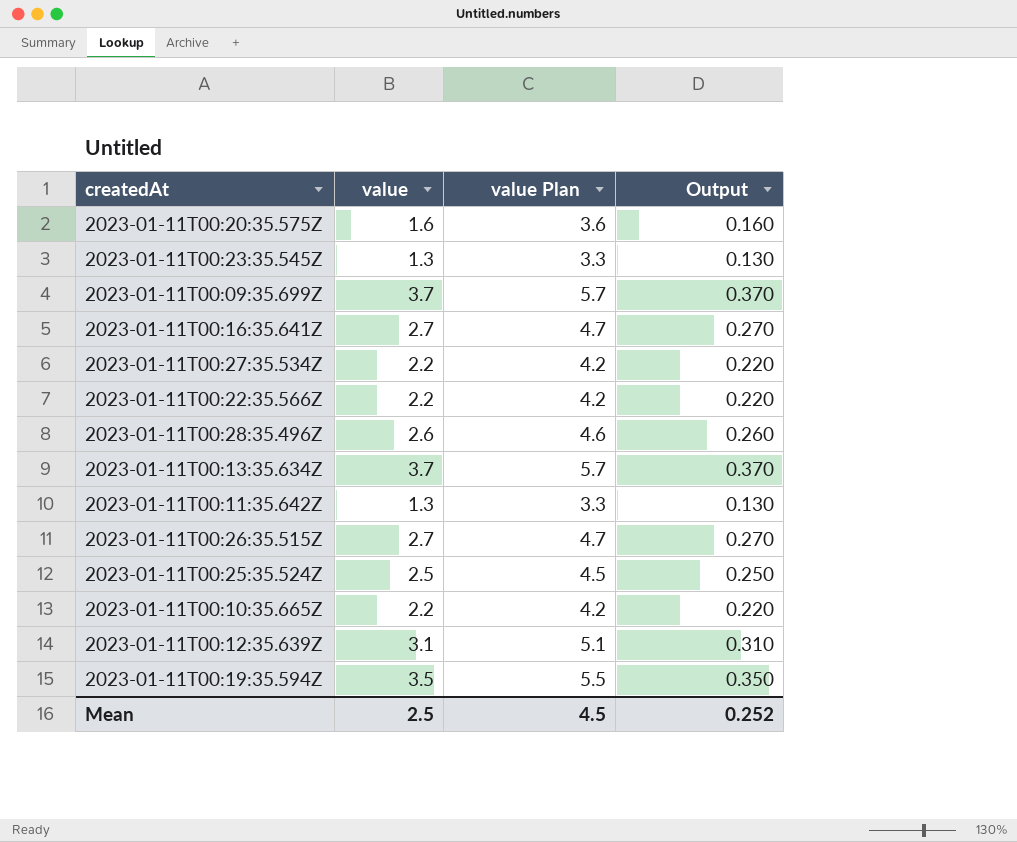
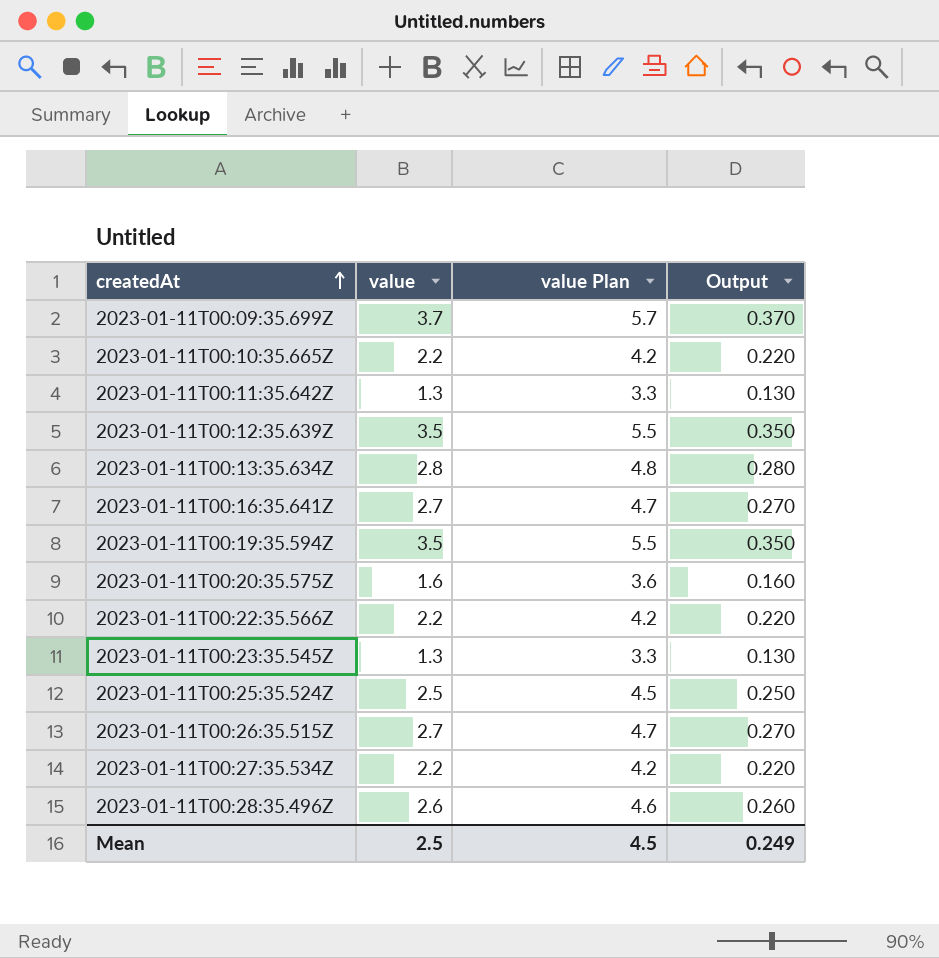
row order: none -> createdAt ascending
2023-01-11T00:12:35.639Z | value: 3.1 -> 3.5
2023-01-11T00:12:35.639Z | value Plan: 5.1 -> 5.5
2023-01-11T00:12:35.639Z | Output: 0.310 -> 0.350
2023-01-11T00:13:35.634Z | value: 3.7 -> 2.8
2023-01-11T00:13:35.634Z | value Plan: 5.7 -> 4.8
2023-01-11T00:13:35.634Z | Output: 0.370 -> 0.280
Mean | Output: 0.252 -> 0.249

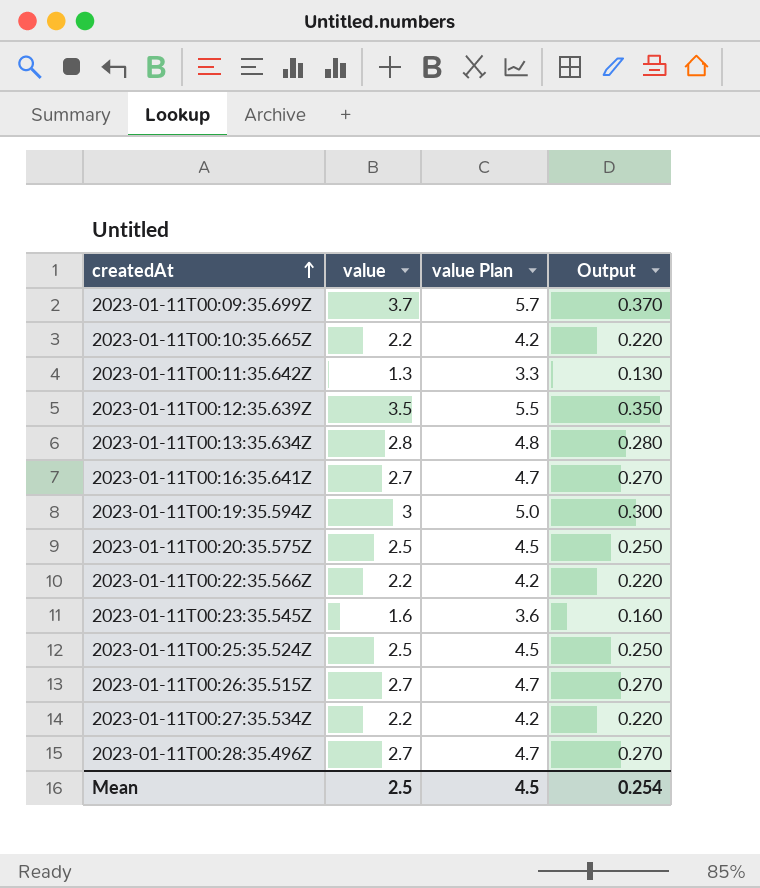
2023-01-11T00:19:35.594Z | value: 3.5 -> 3
2023-01-11T00:19:35.594Z | value Plan: 5.5 -> 5.0
2023-01-11T00:19:35.594Z | Output: 0.350 -> 0.300
2023-01-11T00:20:35.575Z | value: 1.6 -> 2.5
2023-01-11T00:20:35.575Z | value Plan: 3.6 -> 4.5
2023-01-11T00:20:35.575Z | Output: 0.160 -> 0.250
2023-01-11T00:23:35.545Z | value: 1.3 -> 1.6
2023-01-11T00:23:35.545Z | value Plan: 3.3 -> 3.6
2023-01-11T00:23:35.545Z | Output: 0.130 -> 0.160
2023-01-11T00:28:35.496Z | value: 2.6 -> 2.7
2023-01-11T00:28:35.496Z | value Plan: 4.6 -> 4.7
2023-01-11T00:28:35.496Z | Output: 0.260 -> 0.270
Mean | Output: 0.249 -> 0.254

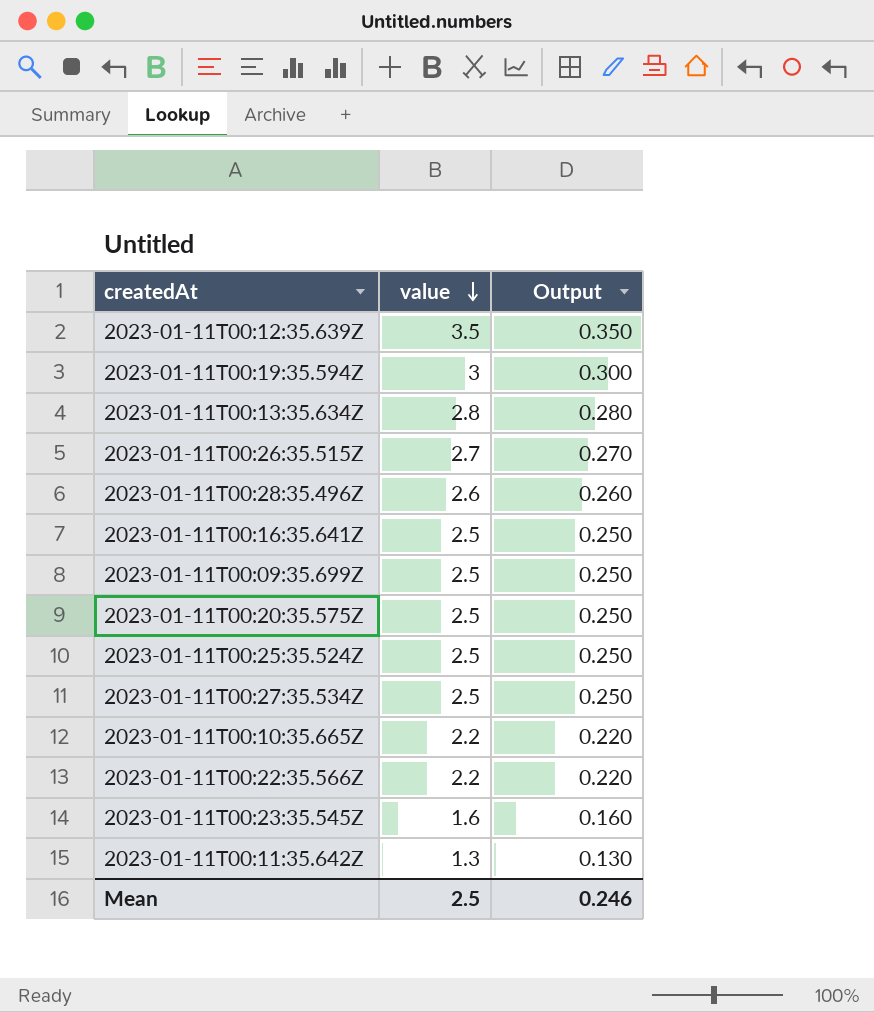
row order: createdAt ascending -> value descending
column value Plan | formula: [value] + 2 -> none
2023-01-11T00:28:35.496Z | value: 2.7 -> 2.6
2023-01-11T00:28:35.496Z | Output: 0.270 -> 0.260
2023-01-11T00:16:35.641Z | value: 2.7 -> 2.5
2023-01-11T00:16:35.641Z | Output: 0.270 -> 0.250
2023-01-11T00:09:35.699Z | value: 3.7 -> 2.5
2023-01-11T00:09:35.699Z | Output: 0.370 -> 0.250
2023-01-11T00:27:35.534Z | value: 2.2 -> 2.5
2023-01-11T00:27:35.534Z | Output: 0.220 -> 0.250
Mean | Output: 0.254 -> 0.246

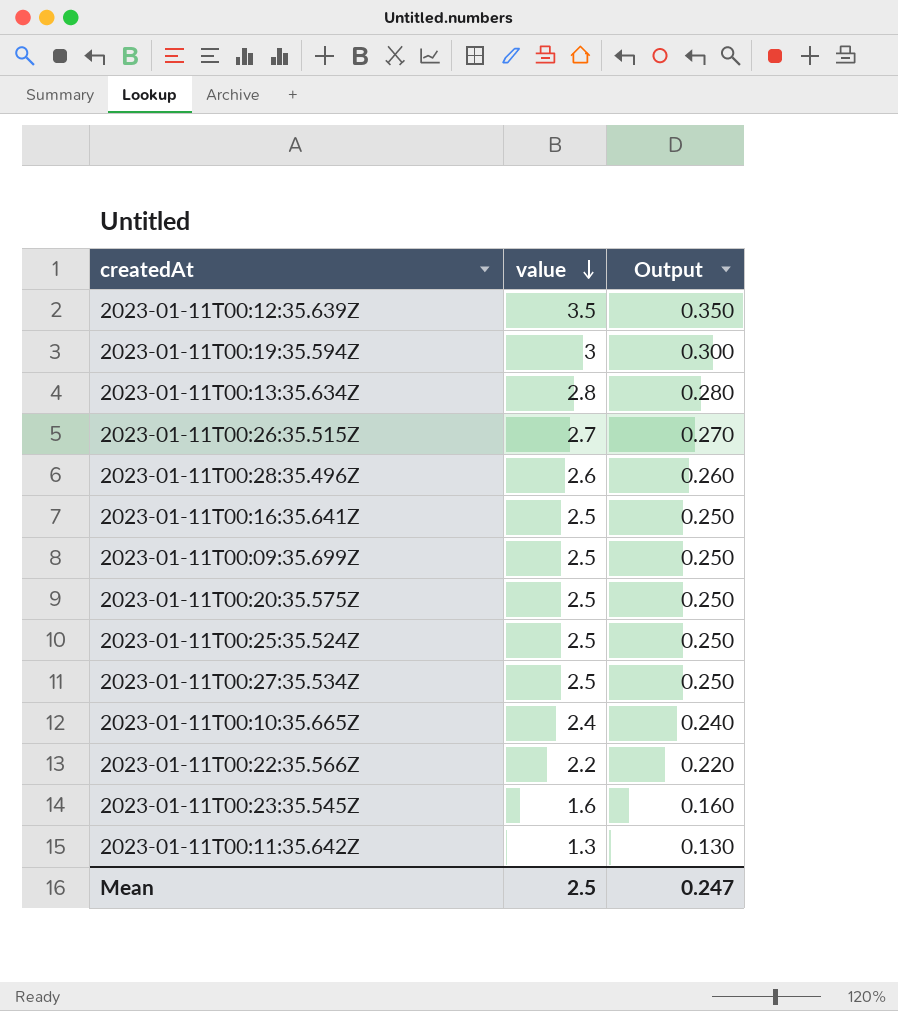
2023-01-11T00:10:35.665Z | value: 2.2 -> 2.4
2023-01-11T00:10:35.665Z | Output: 0.220 -> 0.240
Mean | Output: 0.246 -> 0.247

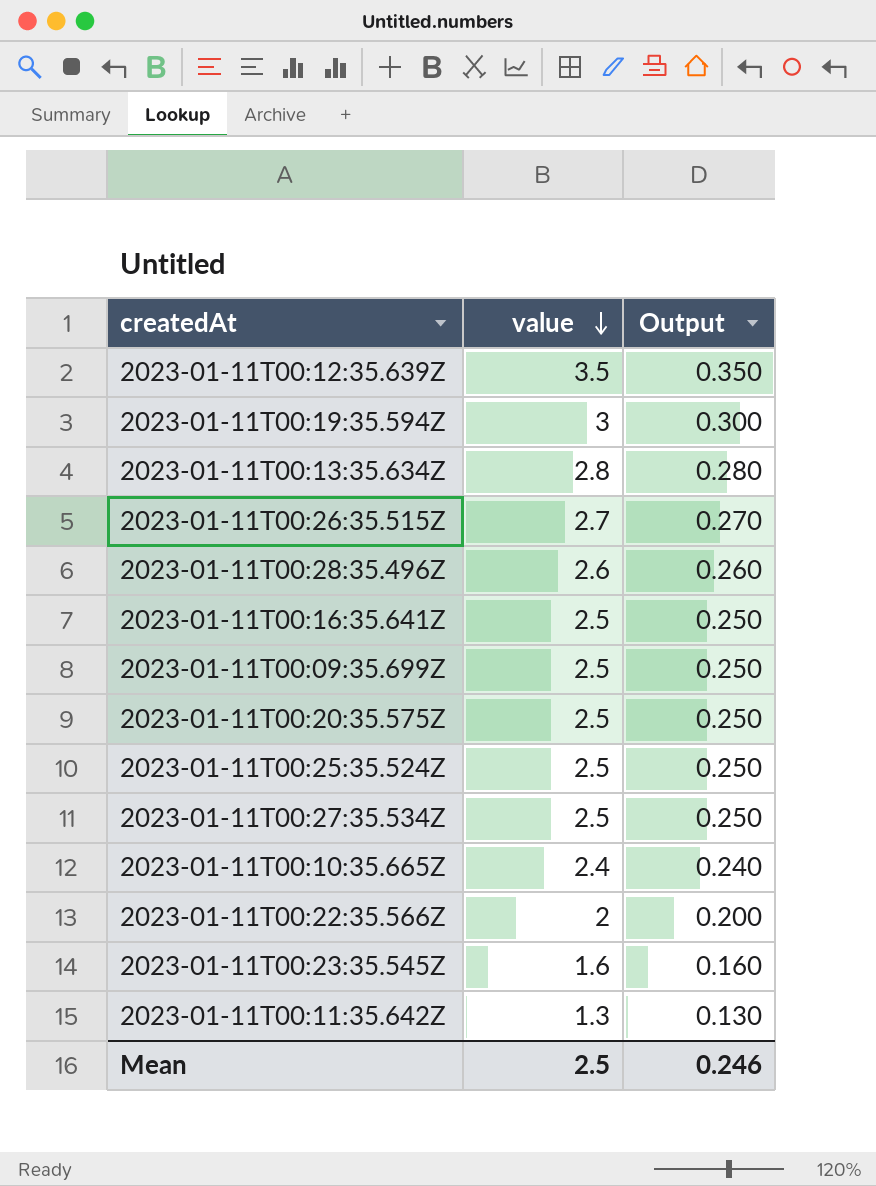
2023-01-11T00:22:35.566Z | value: 2.2 -> 2
2023-01-11T00:22:35.566Z | Output: 0.220 -> 0.200
Mean | Output: 0.247 -> 0.246

